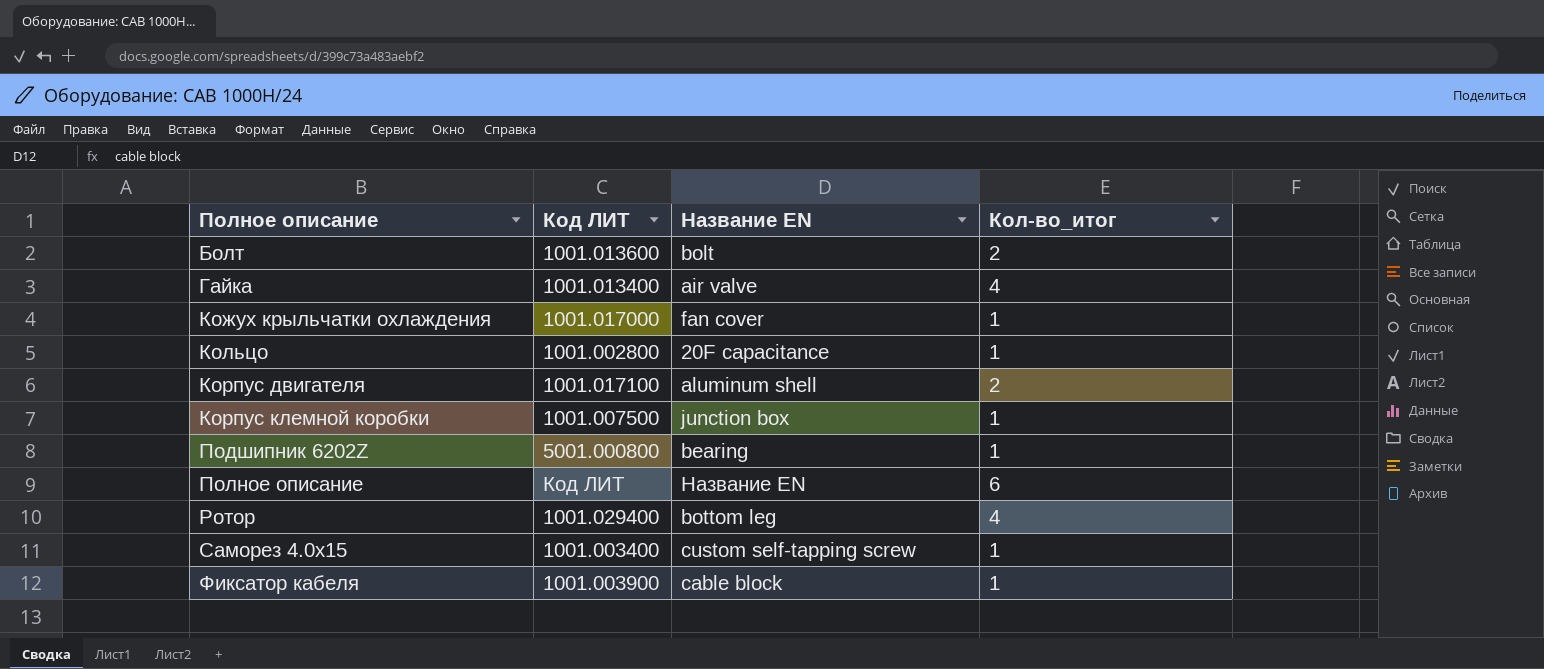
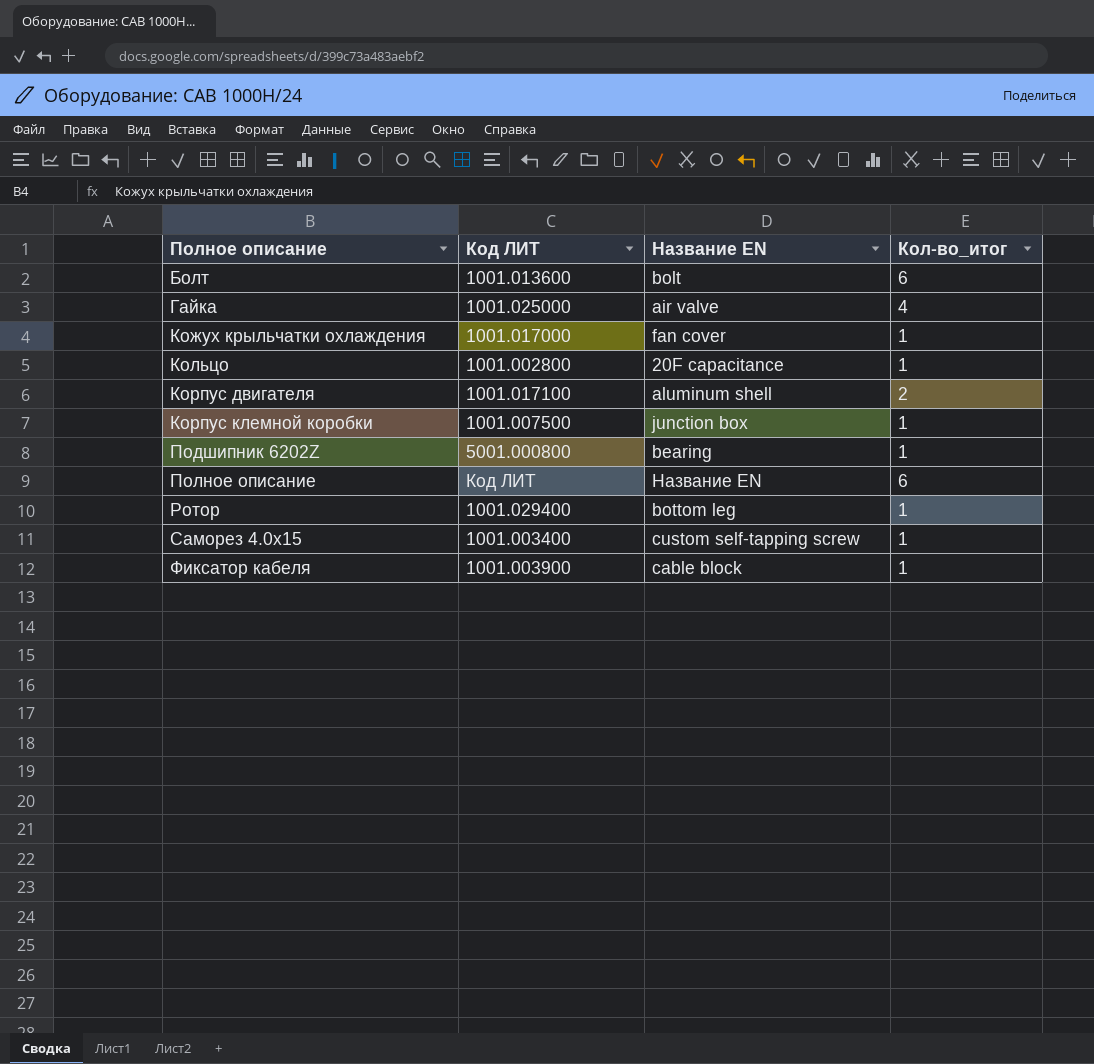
Болт | Кол-во_итог: 2 -> 6
Гайка | Код ЛИТ: 1001.013400 -> 1001.025000
Ротор | Кол-во_итог: 4 -> 1

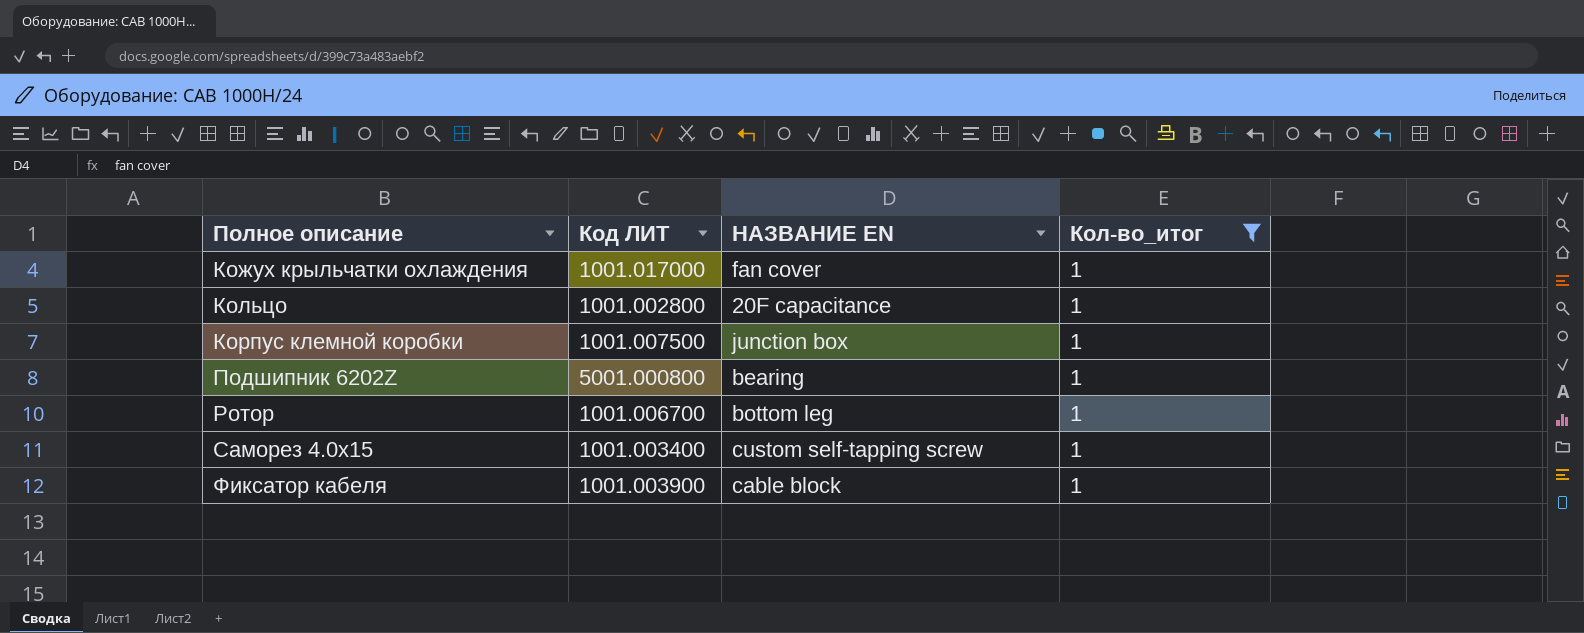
filter: none -> Кол-во_итог = 1
column name: Название EN -> НАЗВАНИЕ EN
Ротор | Код ЛИТ: 1001.029400 -> 1001.006700

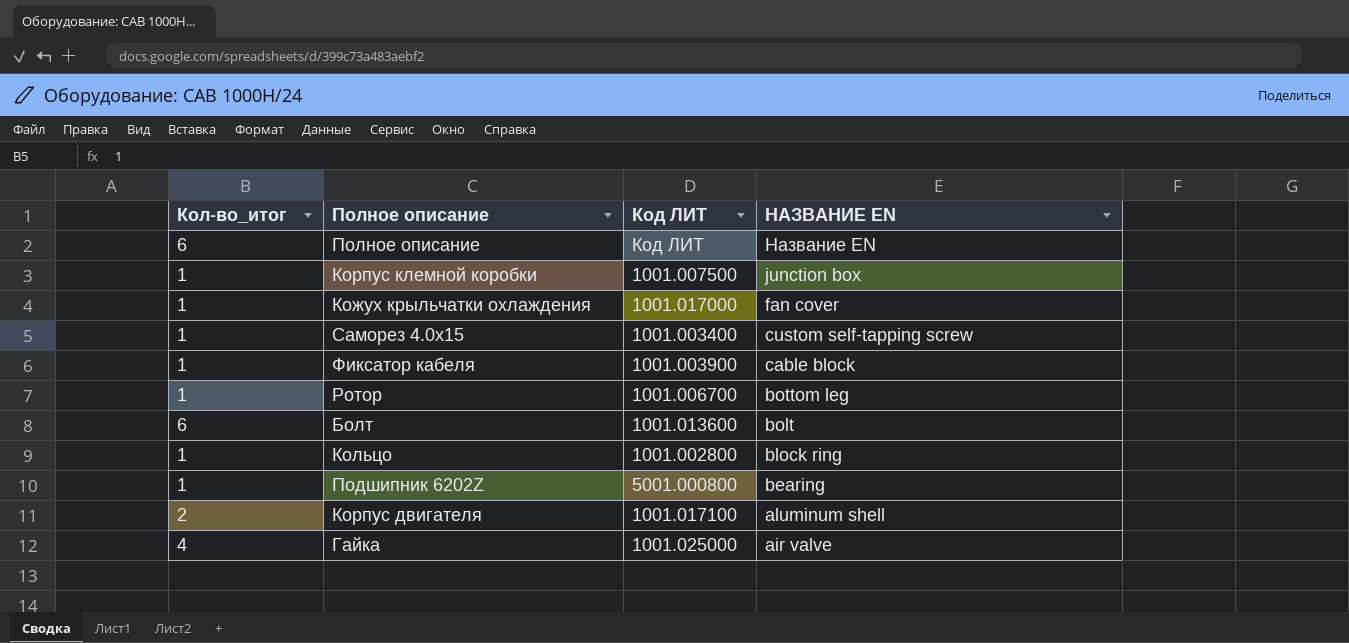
filter: Кол-во_итог = 1 -> none
row order: Полное описание ascending -> НАЗВАНИЕ EN descending
column Кол-во_итог | position: 4 -> 1
Кольцо | НАЗВАНИЕ EN: 20F capacitance -> block ring

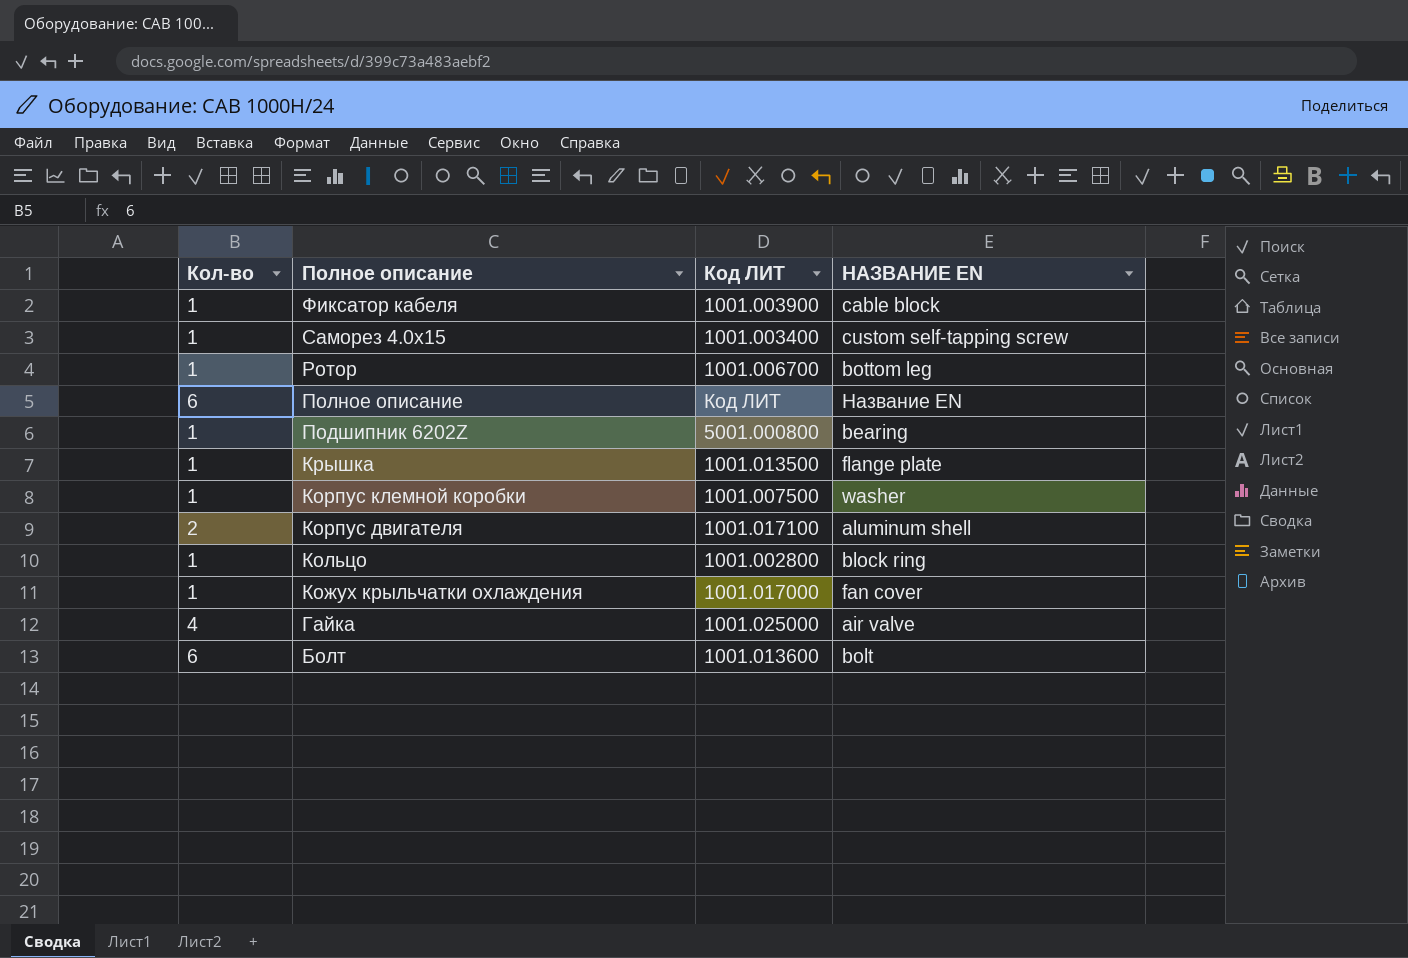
row order: НАЗВАНИЕ EN descending -> Полное описание descending
column name: Кол-во_итог -> Кол-во
row Крышка: none -> 1 | 1001.013500 | flange plate
Корпус клемной коробки | НАЗВАНИЕ EN: junction box -> washer

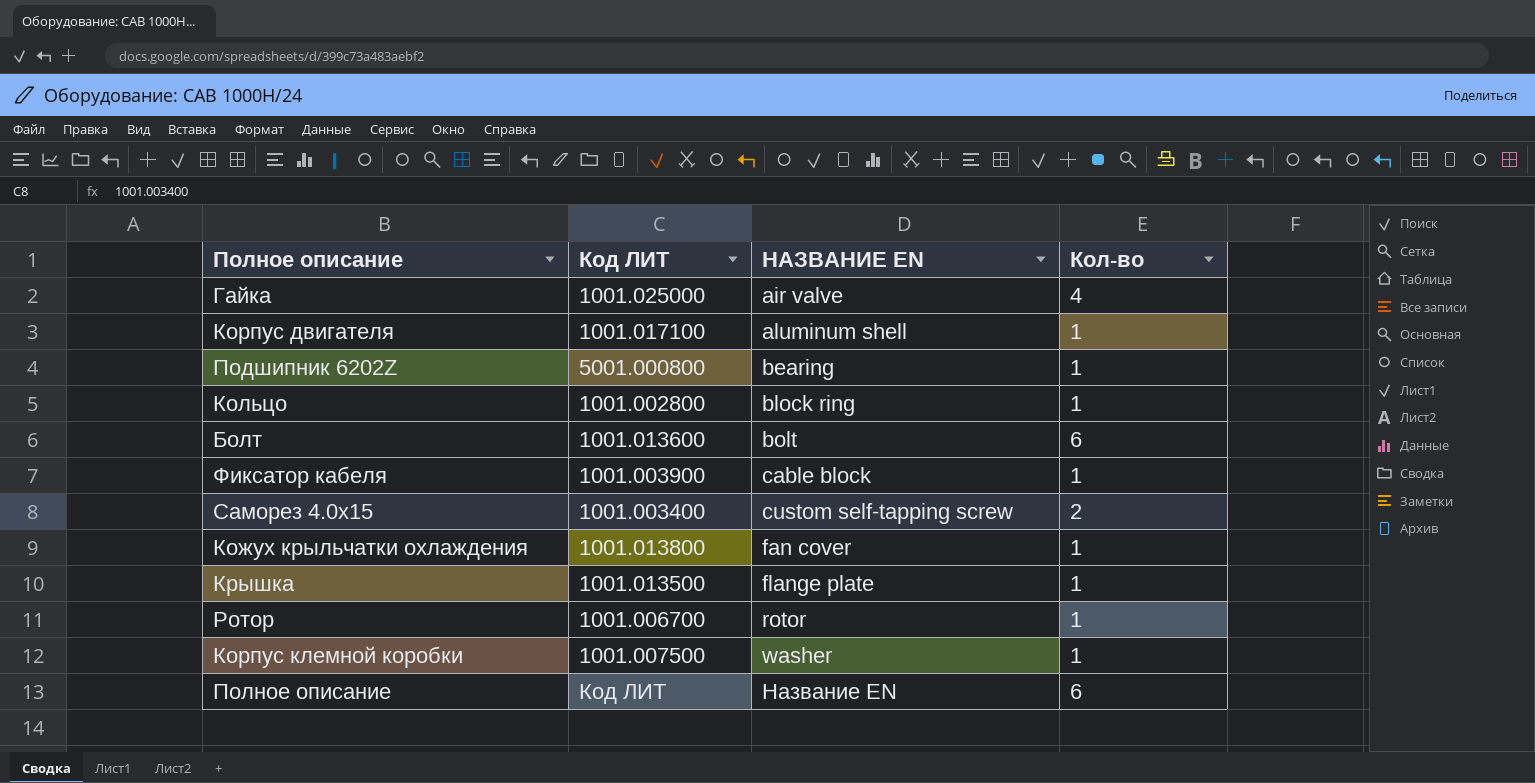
row order: Полное описание descending -> НАЗВАНИЕ EN ascending
column Кол-во | position: 1 -> 4
Корпус двигателя | Кол-во: 2 -> 1
Саморез 4.0х15 | Кол-во: 1 -> 2
Кожух крыльчатки охлаждения | Код ЛИТ: 1001.017000 -> 1001.013800
Ротор | НАЗВАНИЕ EN: bottom leg -> rotor

